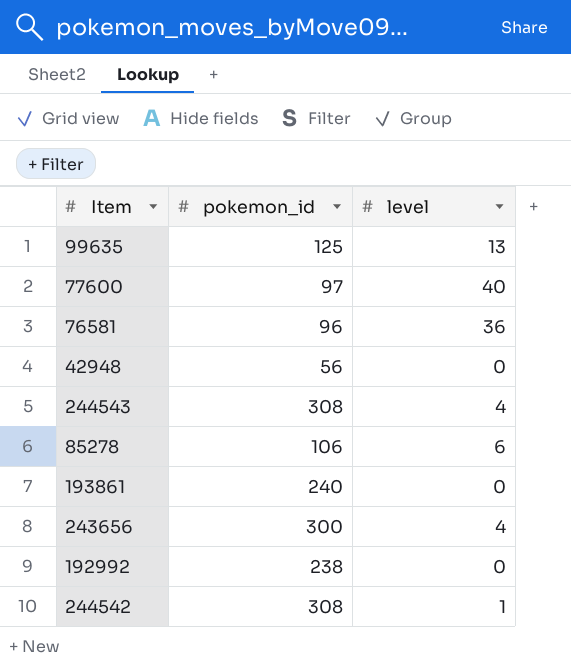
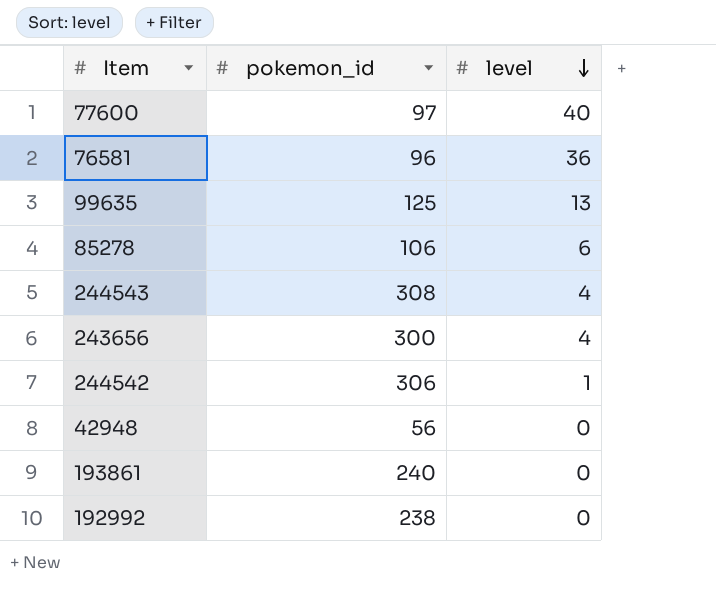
row order: none -> level descending
244542 | pokemon_id: 308 -> 306

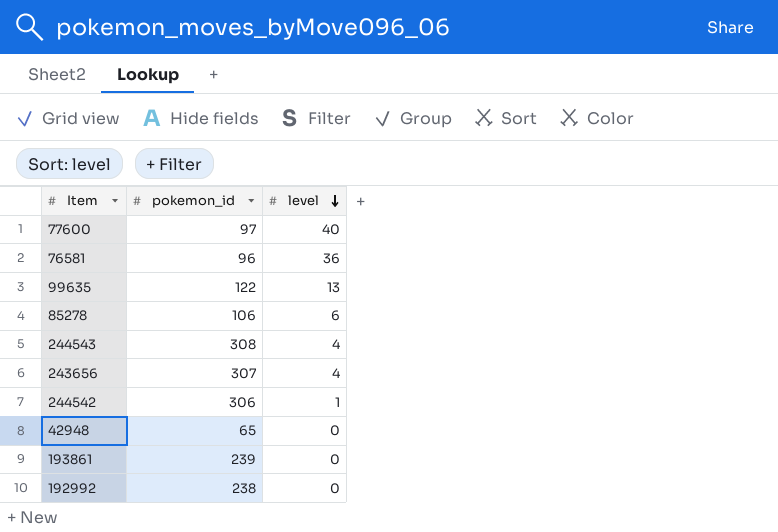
99635 | pokemon_id: 125 -> 122
243656 | pokemon_id: 300 -> 307
42948 | pokemon_id: 56 -> 65
193861 | pokemon_id: 240 -> 239

